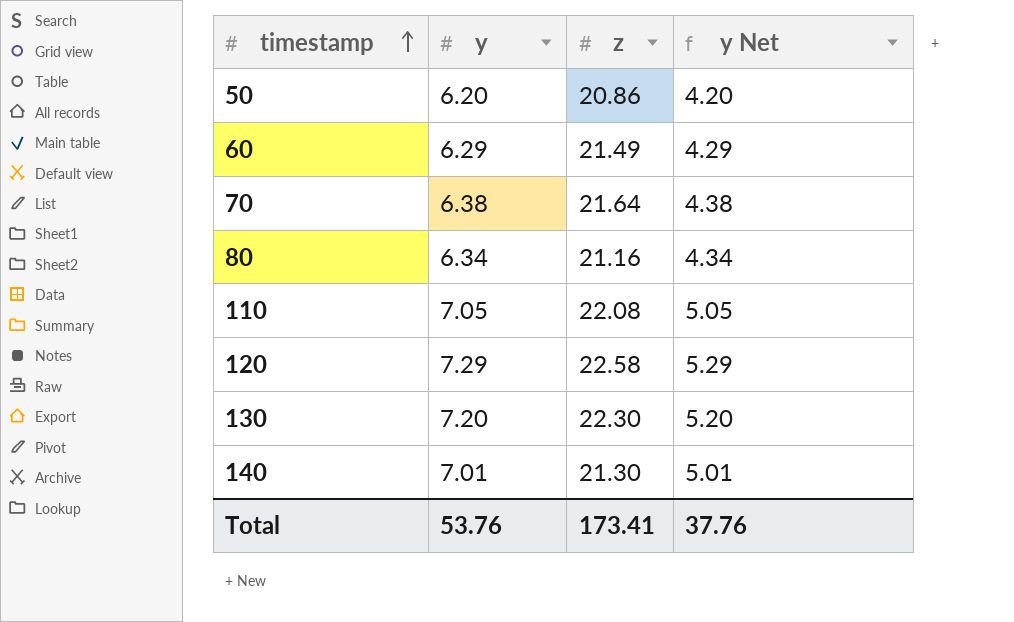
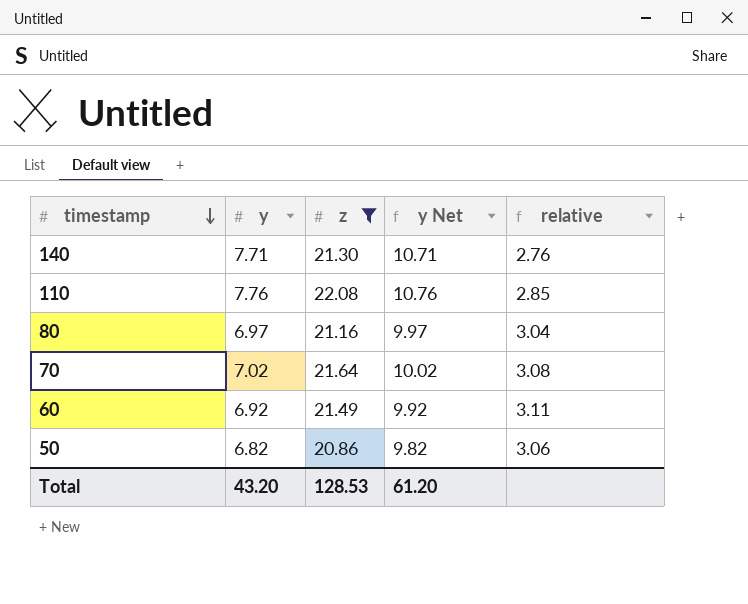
filter: none -> z <= 22.08
row order: timestamp ascending -> timestamp descending
column y Net | formula: [y] - 2 -> [y] + 3
column relative | formula: none -> [z] / [y]
140 | y: 7.01 -> 7.71
110 | y: 7.05 -> 7.76
80 | y: 6.34 -> 6.97
70 | y: 6.38 -> 7.02
60 | y: 6.29 -> 6.92
50 | y: 6.20 -> 6.82
Total | y: 53.76 -> 43.20
Total | z: 173.41 -> 128.53
Total | y Net: 37.76 -> 61.20

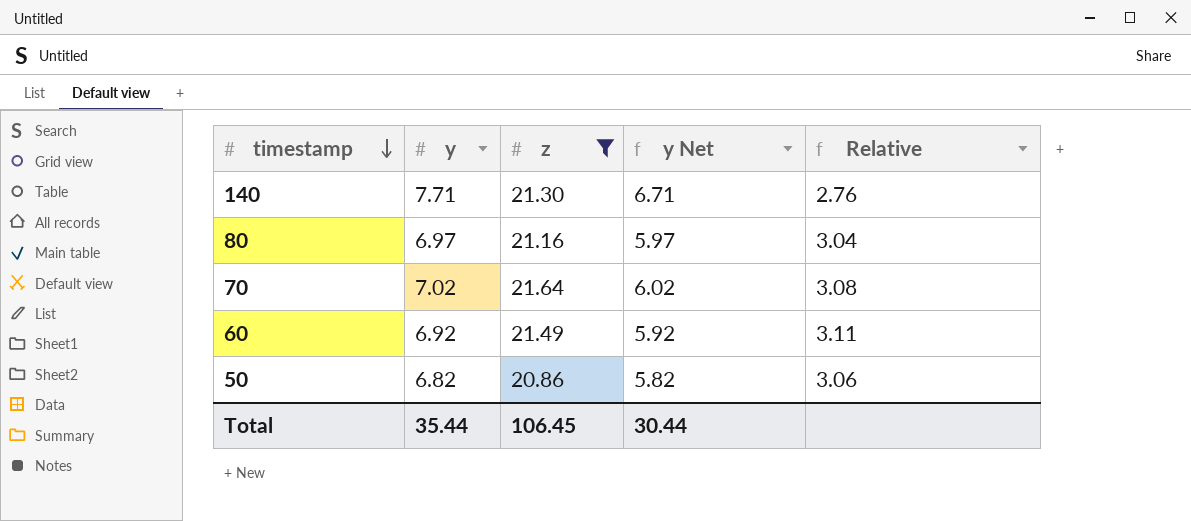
column y Net | formula: [y] + 3 -> [y] - 1
column name: relative -> Relative
row 110: 7.76 | 22.08 | 10.76 | 2.85 -> none
Total | y: 43.20 -> 35.44
Total | z: 128.53 -> 106.45
Total | y Net: 61.20 -> 30.44

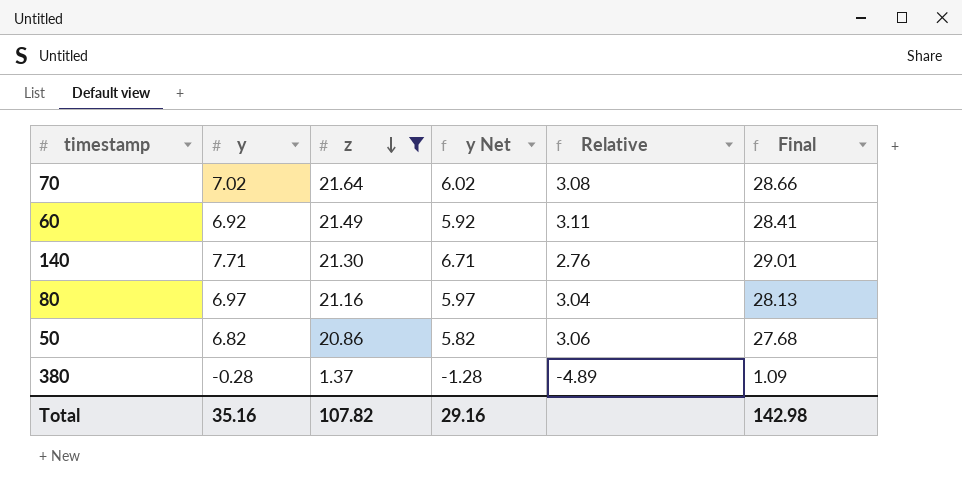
row order: timestamp descending -> z descending
column Final | formula: none -> [y] + [z]
row 380: none -> -0.28 | 1.37 | -1.28 | -4.89 | 1.09
Total | y: 35.44 -> 35.16
Total | z: 106.45 -> 107.82
Total | y Net: 30.44 -> 29.16

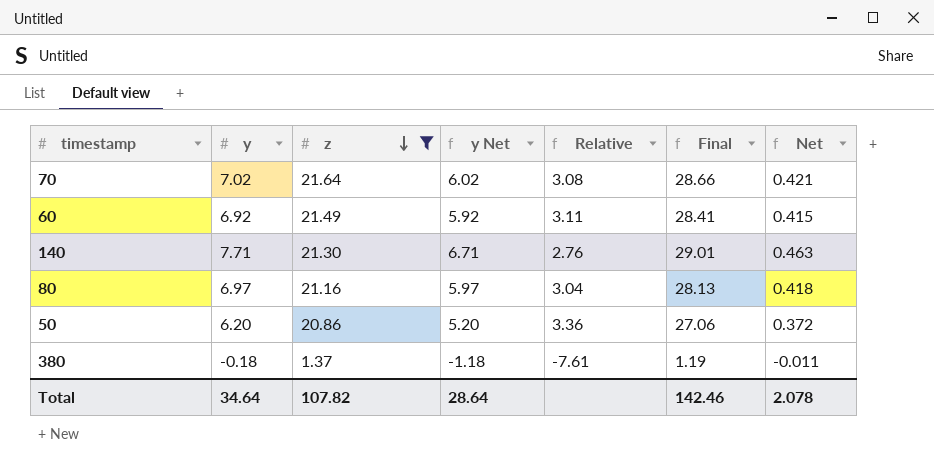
column Net | formula: none -> [y] * 0.06
50 | y: 6.82 -> 6.20
50 | y Net: 5.82 -> 5.20
50 | Relative: 3.06 -> 3.36
50 | Final: 27.68 -> 27.06
380 | y: -0.28 -> -0.18
380 | y Net: -1.28 -> -1.18
380 | Relative: -4.89 -> -7.61
380 | Final: 1.09 -> 1.19
Total | y: 35.16 -> 34.64
Total | y Net: 29.16 -> 28.64
Total | Final: 142.98 -> 142.46

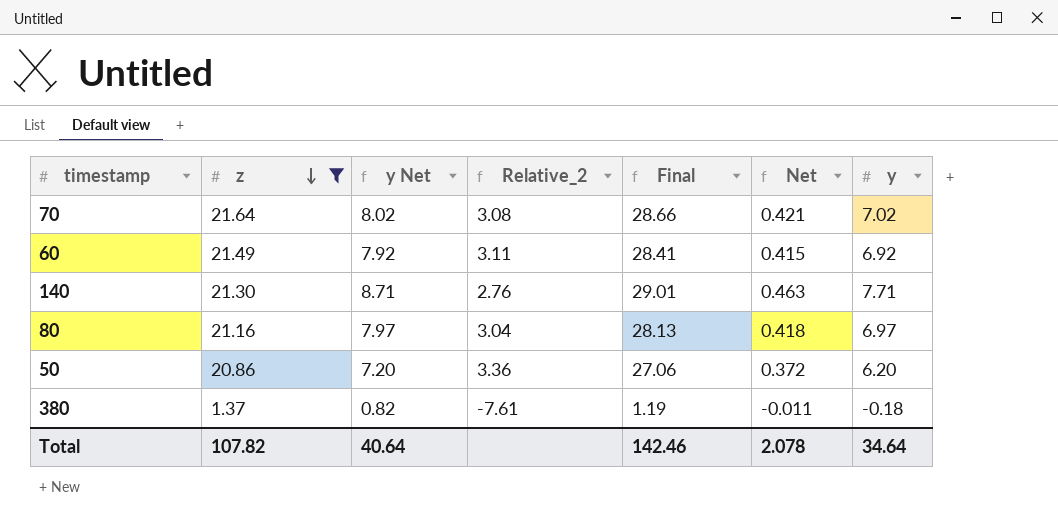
column y Net | formula: [y] - 1 -> [y] + 1
column name: Relative -> Relative_2
column y | position: 2 -> 7
Total | y Net: 28.64 -> 40.64

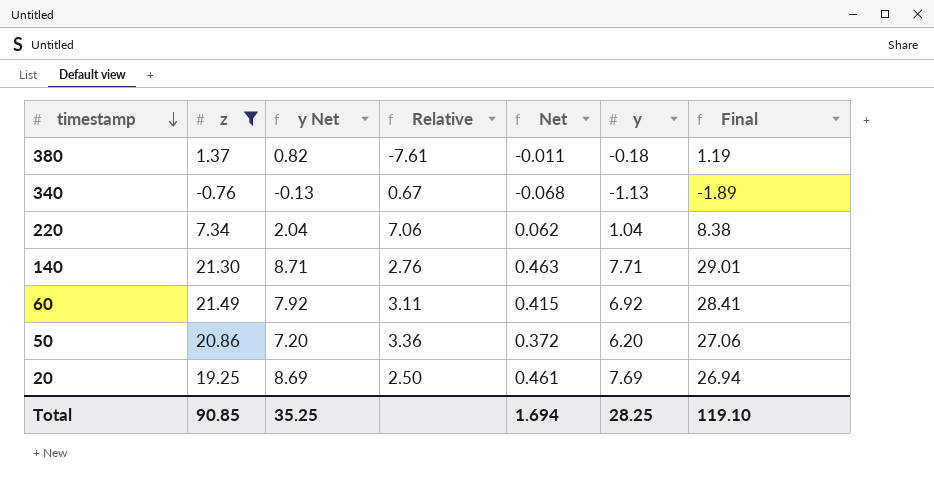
row order: z descending -> timestamp descending
column name: Relative_2 -> Relative
column Final | position: 5 -> 7
row 70: 21.64 | 8.02 | 3.08 | 28.66 | 0.421 | 7.02 -> none
row 80: 21.16 | 7.97 | 3.04 | 28.13 | 0.418 | 6.97 -> none
row 340: none -> -0.76 | -0.13 | 0.67 | -0.068 | -1.13 | -1.89
row 220: none -> 7.34 | 2.04 | 7.06 | 0.062 | 1.04 | 8.38
row 20: none -> 19.25 | 8.69 | 2.50 | 0.461 | 7.69 | 26.94
Total | z: 107.82 -> 90.85
Total | y Net: 40.64 -> 35.25
Total | Net: 2.078 -> 1.694
Total | y: 34.64 -> 28.25
Total | Final: 142.46 -> 119.10

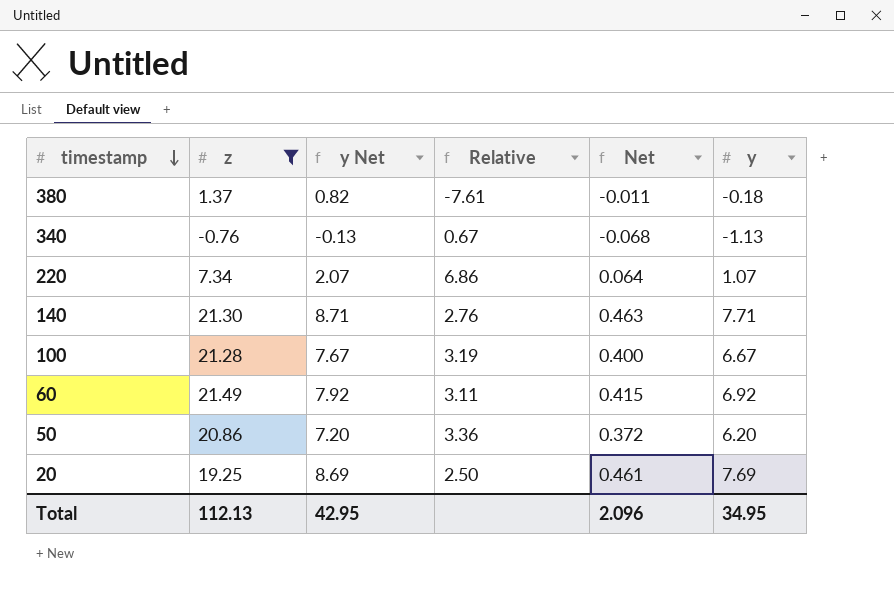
column Final | formula: [z] + [y] -> none
220 | y Net: 2.04 -> 2.07
220 | Relative: 7.06 -> 6.86
220 | Net: 0.062 -> 0.064
220 | y: 1.04 -> 1.07
row 100: none -> 21.28 | 7.67 | 3.19 | 0.400 | 6.67
Total | z: 90.85 -> 112.13
Total | y Net: 35.25 -> 42.95
Total | Net: 1.694 -> 2.096
Total | y: 28.25 -> 34.95

